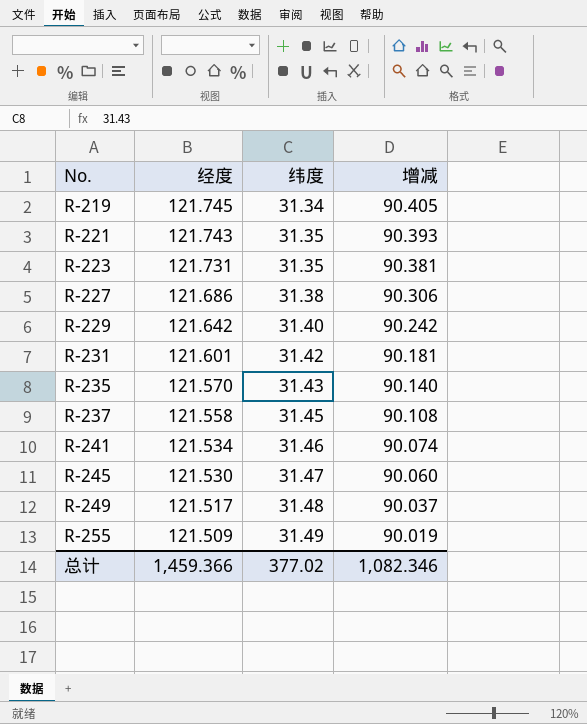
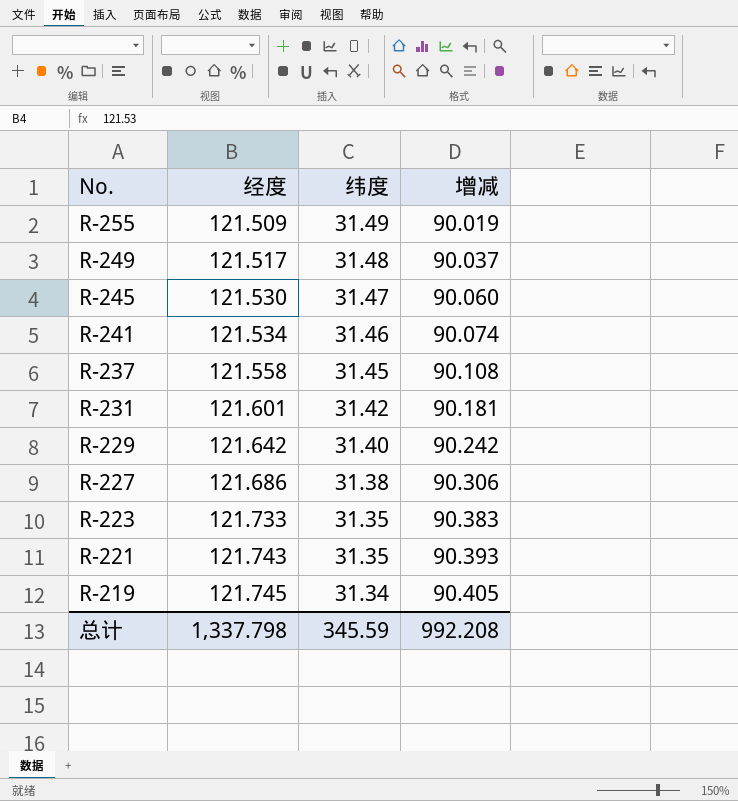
row order: No. ascending -> No. descending
row R-235: 121.570 | 31.43 | 90.140 -> none
R-223 | 经度: 121.731 -> 121.733
R-223 | 增减: 90.381 -> 90.383
总计 | 经度: 1,459.366 -> 1,337.798
总计 | 纬度: 377.02 -> 345.59
总计 | 增减: 1,082.346 -> 992.208

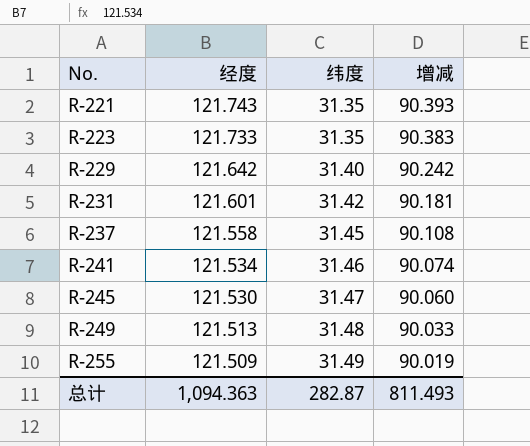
row order: No. descending -> No. ascending
row R-227: 121.686 | 31.38 | 90.306 -> none
row R-219: 121.745 | 31.34 | 90.405 -> none
R-249 | 经度: 121.517 -> 121.513
R-249 | 增减: 90.037 -> 90.033
总计 | 经度: 1,337.798 -> 1,094.363
总计 | 纬度: 345.59 -> 282.87
总计 | 增减: 992.208 -> 811.493

